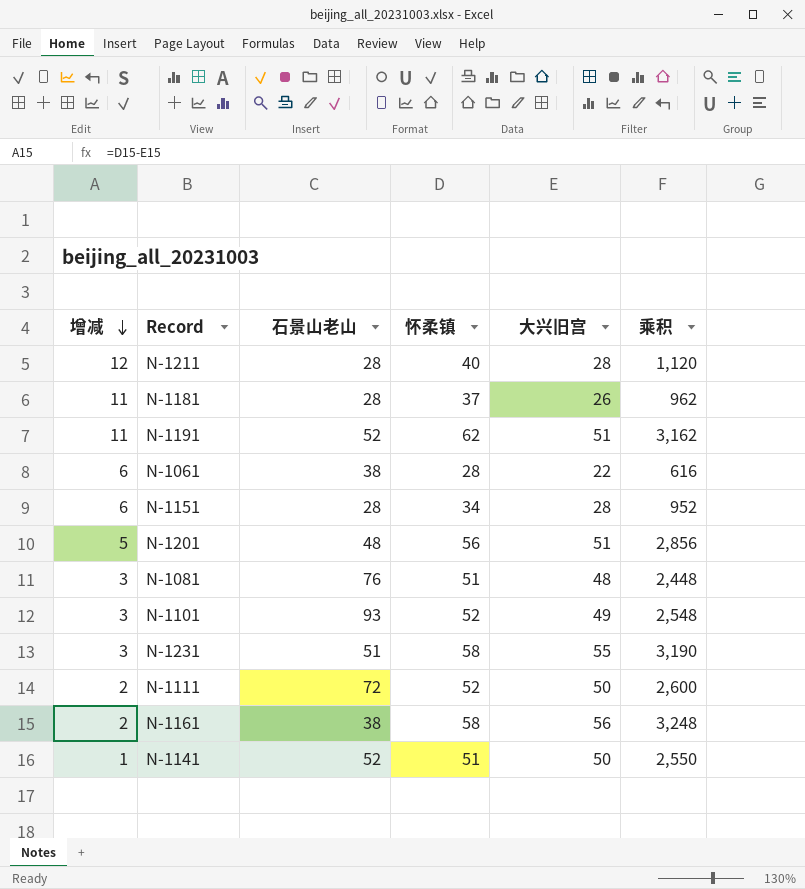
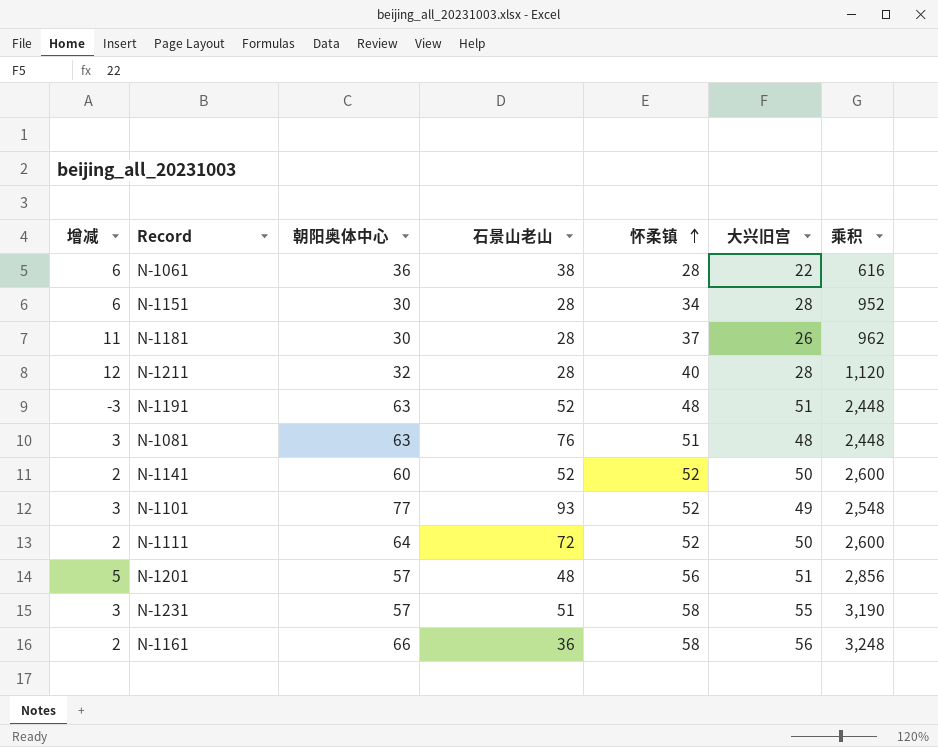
row order: 增减 descending -> 怀柔镇 ascending
column 朝阳奥体中心 | position: none -> 3
N-1191 | 增减: 11 -> -3
N-1191 | 怀柔镇: 62 -> 48
N-1191 | 乘积: 3,162 -> 2,448
N-1141 | 增减: 1 -> 2
N-1141 | 怀柔镇: 51 -> 52
N-1141 | 乘积: 2,550 -> 2,600
N-1161 | 石景山老山: 38 -> 36

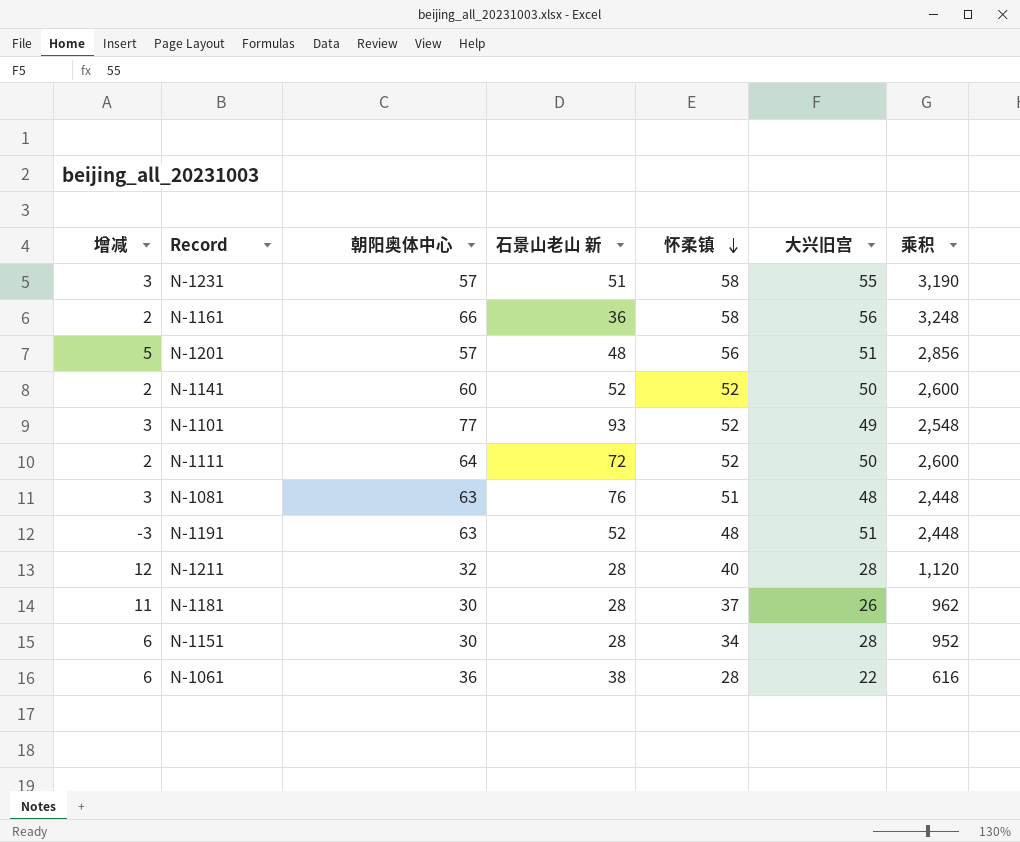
row order: 怀柔镇 ascending -> 怀柔镇 descending
column name: 石景山老山 -> 石景山老山 新

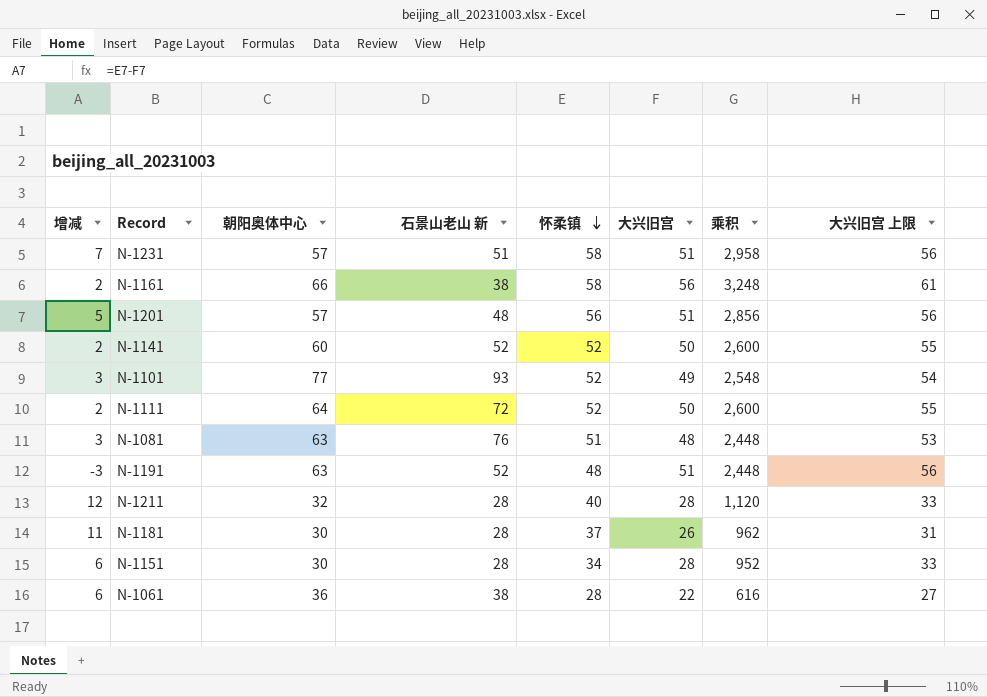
column 大兴旧宫 上限 | formula: none -> [大兴旧宫] + 5
N-1231 | 增减: 3 -> 7
N-1231 | 大兴旧宫: 55 -> 51
N-1231 | 乘积: 3,190 -> 2,958
N-1161 | 石景山老山 新: 36 -> 38

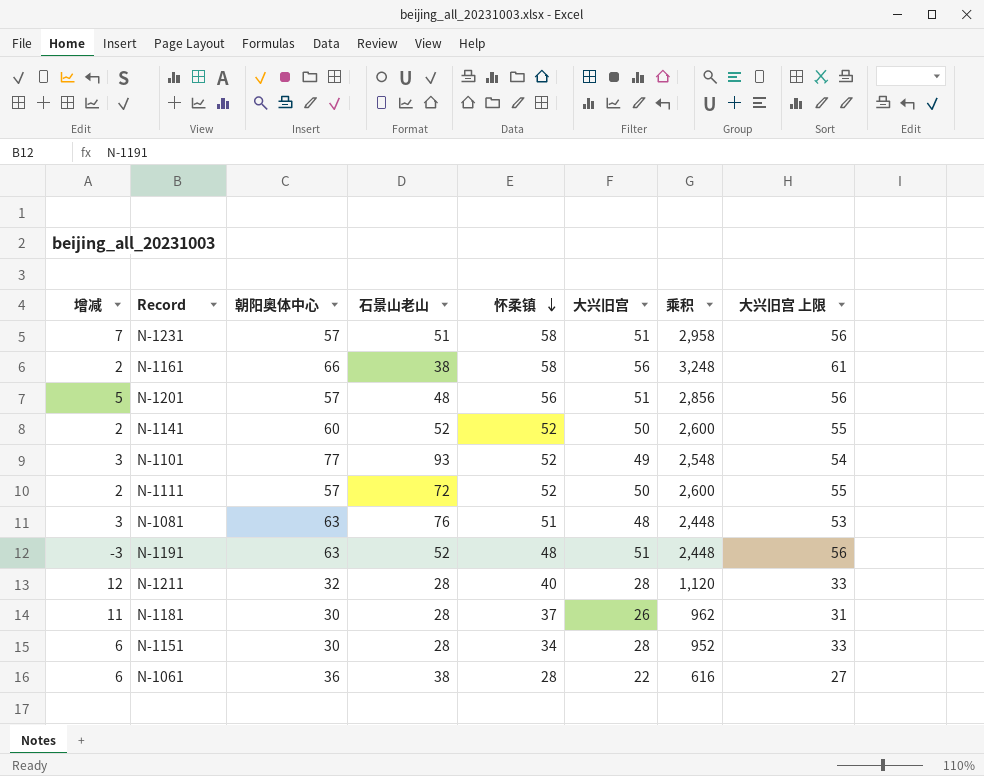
column name: 石景山老山 新 -> 石景山老山
N-1111 | 朝阳奥体中心: 64 -> 57

